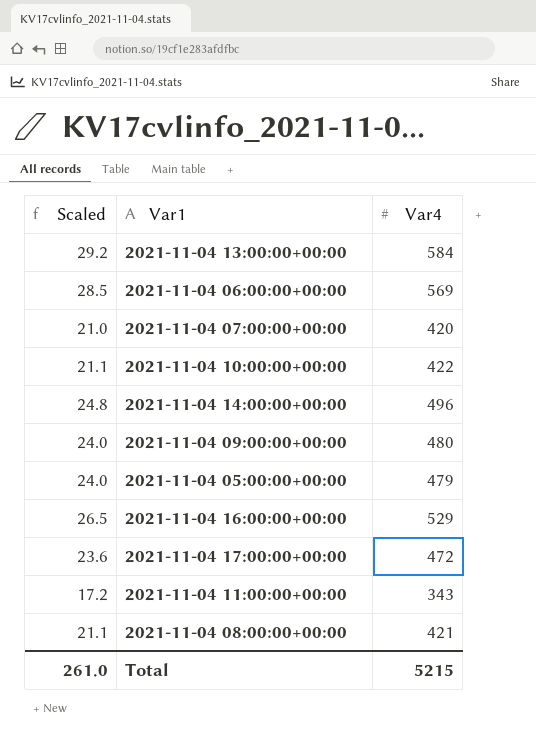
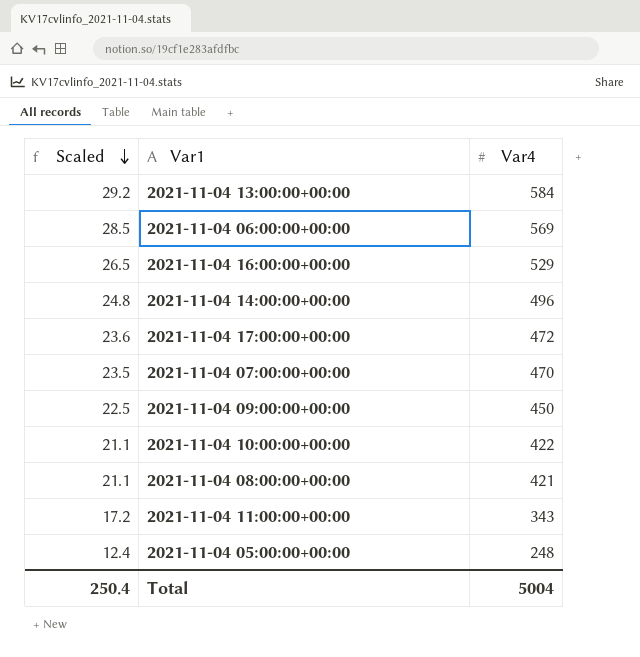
row order: none -> Scaled descending
2021-11-04 07:00:00+00:00 | Scaled: 21.0 -> 23.5
2021-11-04 07:00:00+00:00 | Var4: 420 -> 470
2021-11-04 09:00:00+00:00 | Scaled: 24.0 -> 22.5
2021-11-04 09:00:00+00:00 | Var4: 480 -> 450
2021-11-04 05:00:00+00:00 | Scaled: 24.0 -> 12.4
2021-11-04 05:00:00+00:00 | Var4: 479 -> 248
Total | Scaled: 261.0 -> 250.4
Total | Var4: 5215 -> 5004

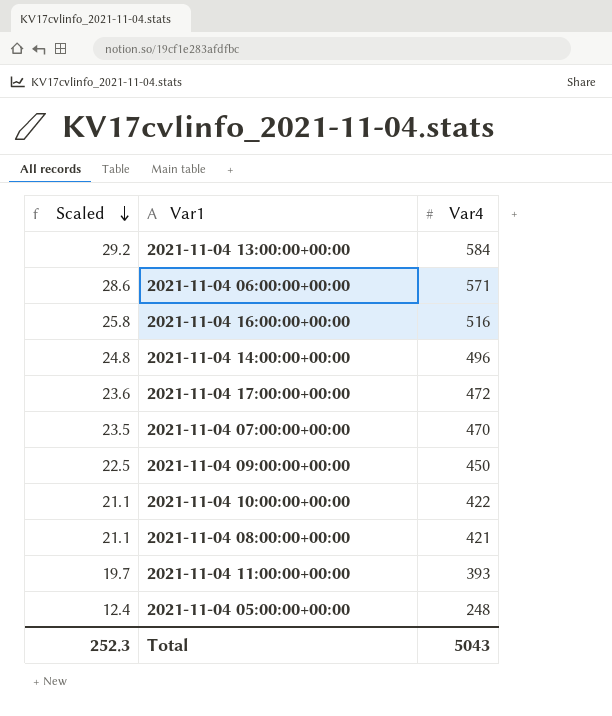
2021-11-04 06:00:00+00:00 | Scaled: 28.5 -> 28.6
2021-11-04 06:00:00+00:00 | Var4: 569 -> 571
2021-11-04 16:00:00+00:00 | Scaled: 26.5 -> 25.8
2021-11-04 16:00:00+00:00 | Var4: 529 -> 516
2021-11-04 11:00:00+00:00 | Scaled: 17.2 -> 19.7
2021-11-04 11:00:00+00:00 | Var4: 343 -> 393
Total | Scaled: 250.4 -> 252.3
Total | Var4: 5004 -> 5043

